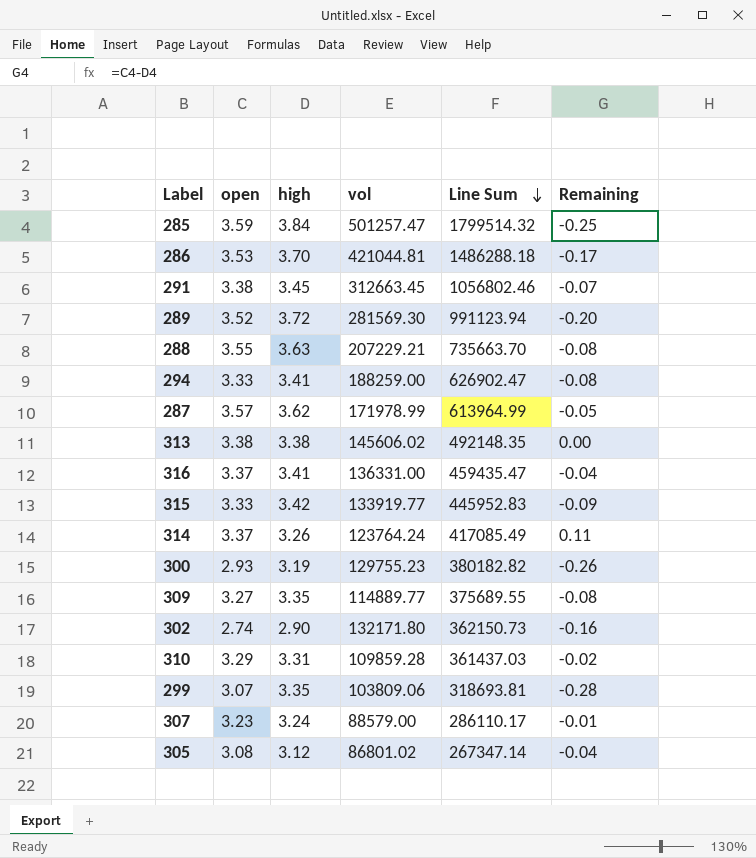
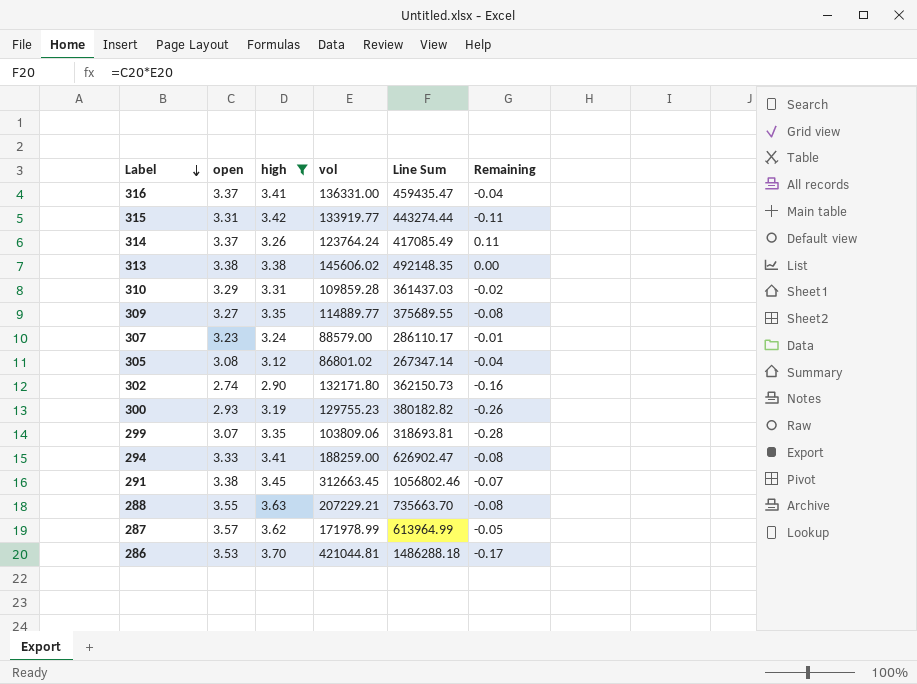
filter: none -> high <= 3.70
row order: Line Sum descending -> Label descending
315 | open: 3.33 -> 3.31
315 | Line Sum: 445952.83 -> 443274.44
315 | Remaining: -0.09 -> -0.11

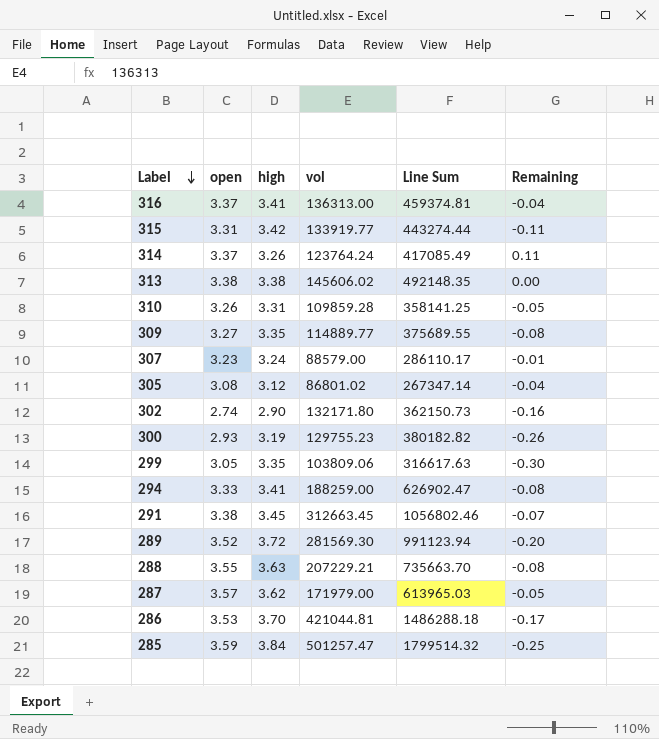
filter: high <= 3.70 -> none
316 | vol: 136331.00 -> 136313.00
316 | Line Sum: 459435.47 -> 459374.81
310 | open: 3.29 -> 3.26
310 | Line Sum: 361437.03 -> 358141.25
310 | Remaining: -0.02 -> -0.05
299 | open: 3.07 -> 3.05
299 | Line Sum: 318693.81 -> 316617.63
299 | Remaining: -0.28 -> -0.30
287 | vol: 171978.99 -> 171979.00
287 | Line Sum: 613964.99 -> 613965.03

